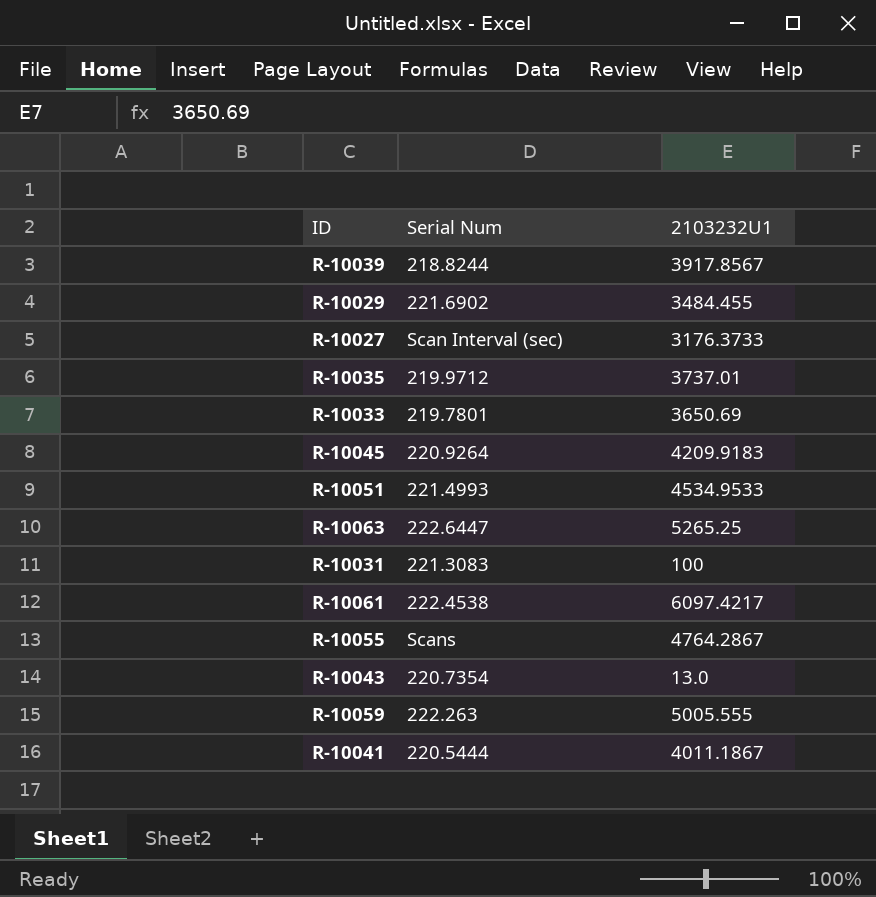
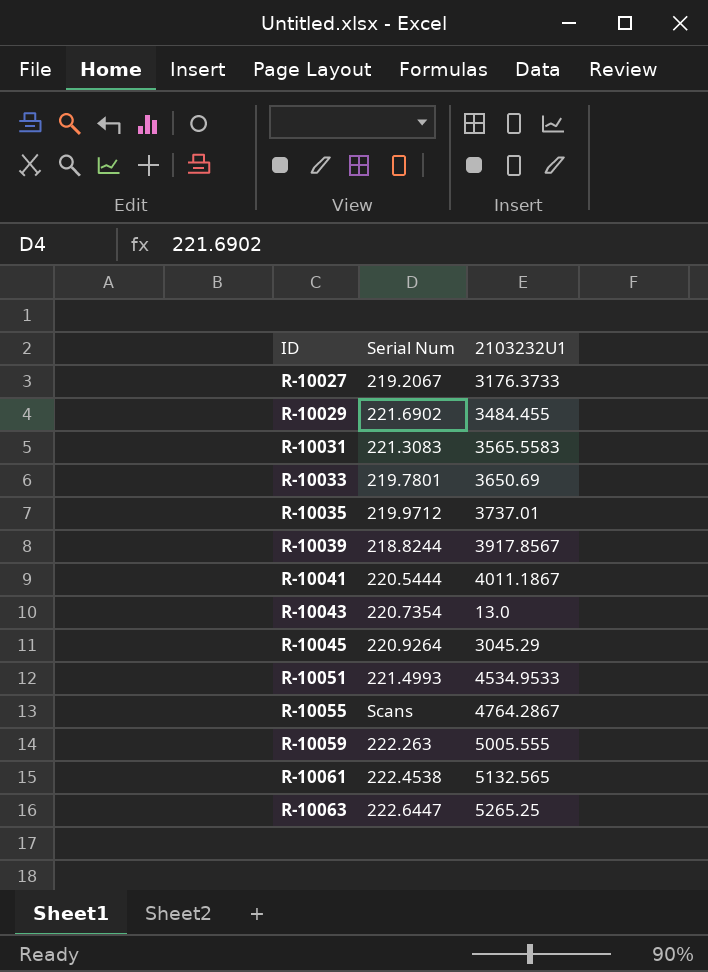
row order: none -> ID ascending
R-10027 | Serial Num: Scan Interval (sec) -> 219.2067
R-10031 | 2103232U1: 100 -> 3565.5583
R-10045 | 2103232U1: 4209.9183 -> 3045.29
R-10061 | 2103232U1: 6097.4217 -> 5132.565

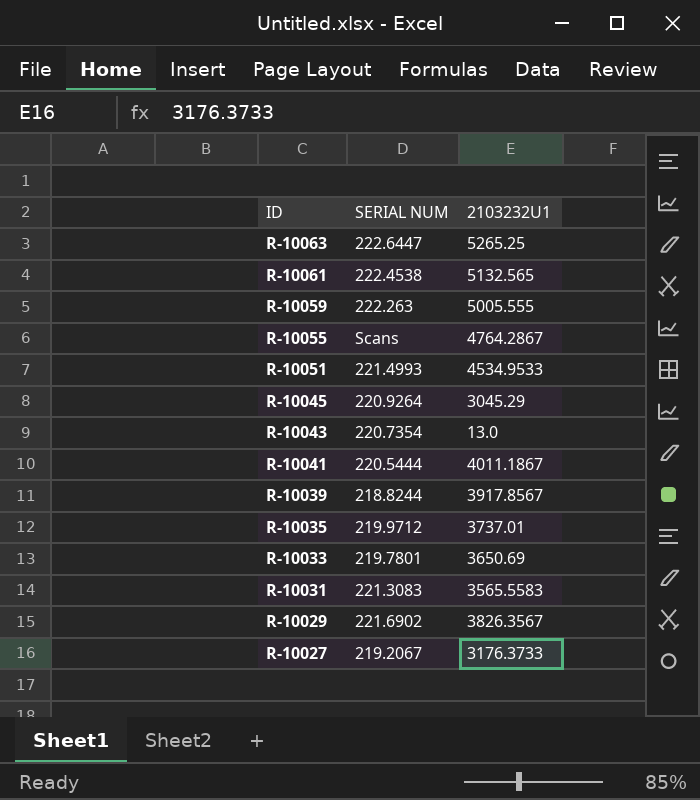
row order: ID ascending -> ID descending
column name: Serial Num -> SERIAL NUM
R-10029 | 2103232U1: 3484.455 -> 3826.3567

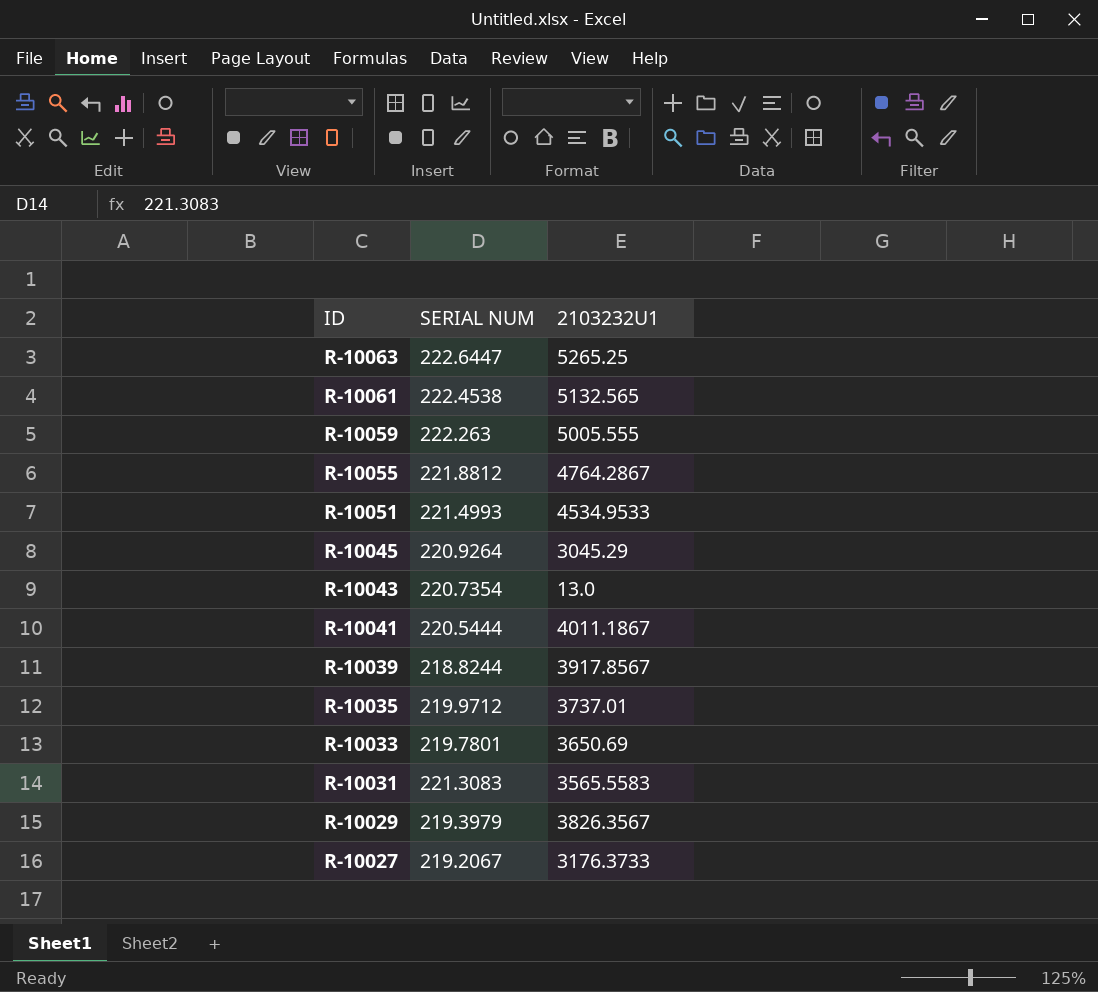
R-10055 | SERIAL NUM: Scans -> 221.8812
R-10029 | SERIAL NUM: 221.6902 -> 219.3979

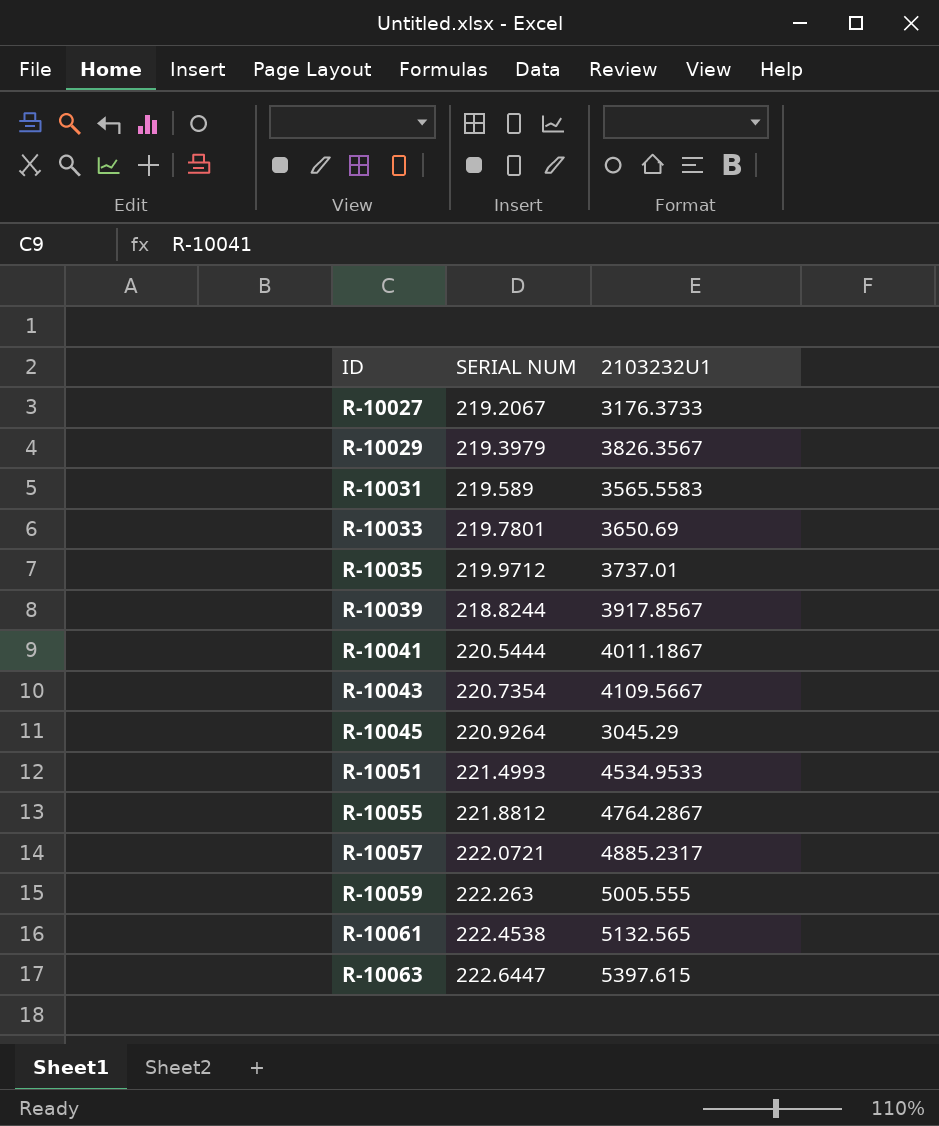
row order: ID descending -> ID ascending
R-10031 | SERIAL NUM: 221.3083 -> 219.589
R-10043 | 2103232U1: 13.0 -> 4109.5667
row R-10057: none -> 222.0721 | 4885.2317
R-10063 | 2103232U1: 5265.25 -> 5397.615

